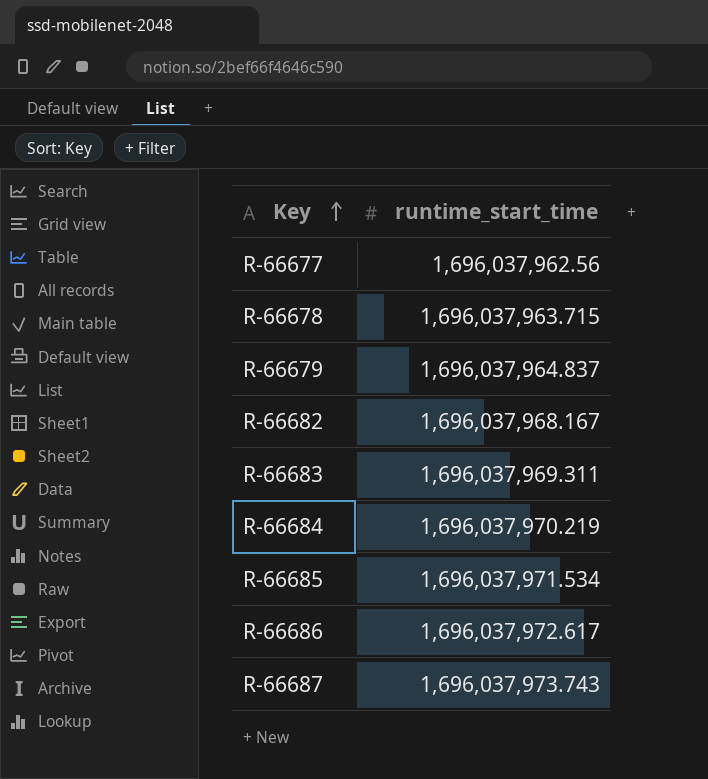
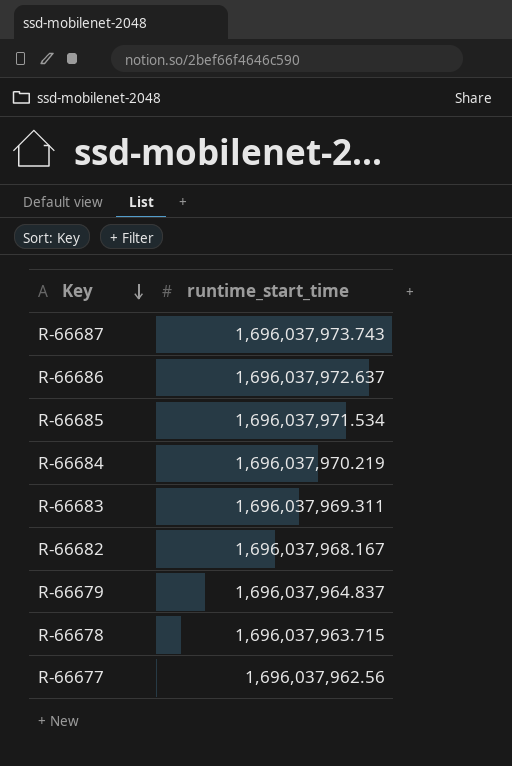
row order: Key ascending -> Key descending
R-66686 | runtime_start_time: 1,696,037,972.617 -> 1,696,037,972.637

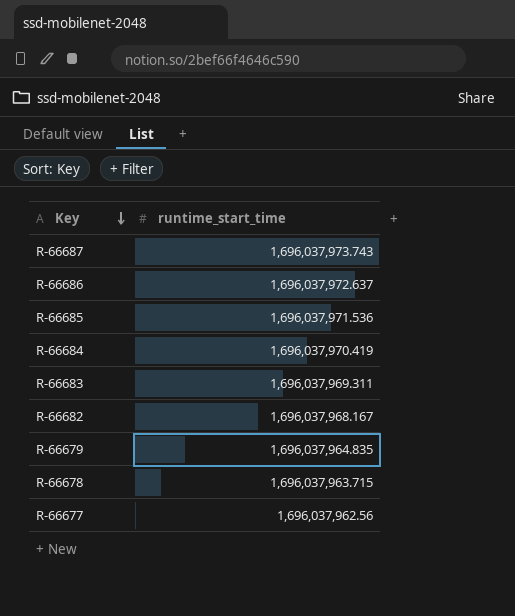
R-66685 | runtime_start_time: 1,696,037,971.534 -> 1,696,037,971.536
R-66684 | runtime_start_time: 1,696,037,970.219 -> 1,696,037,970.419
R-66679 | runtime_start_time: 1,696,037,964.837 -> 1,696,037,964.835

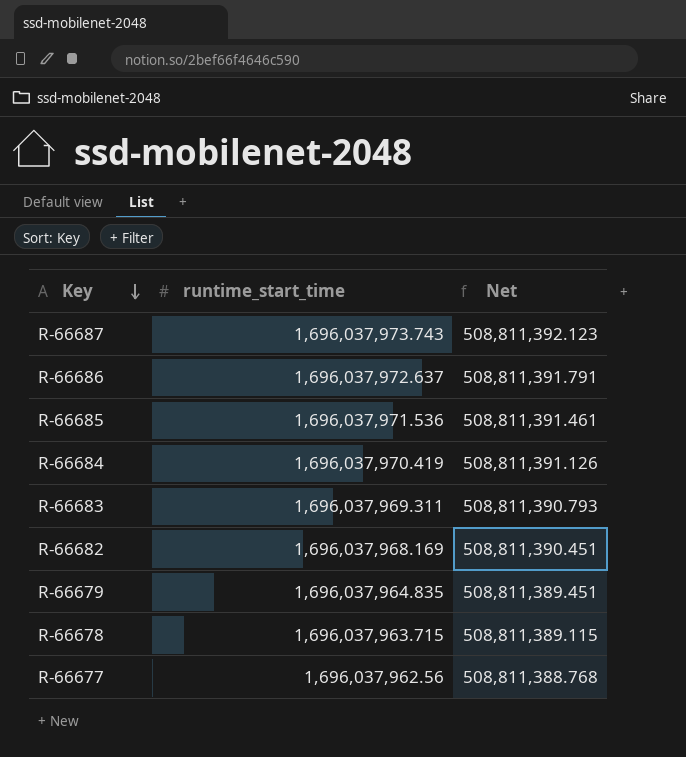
column Net | formula: none -> [runtime_start_time] * 0.3
R-66682 | runtime_start_time: 1,696,037,968.167 -> 1,696,037,968.169

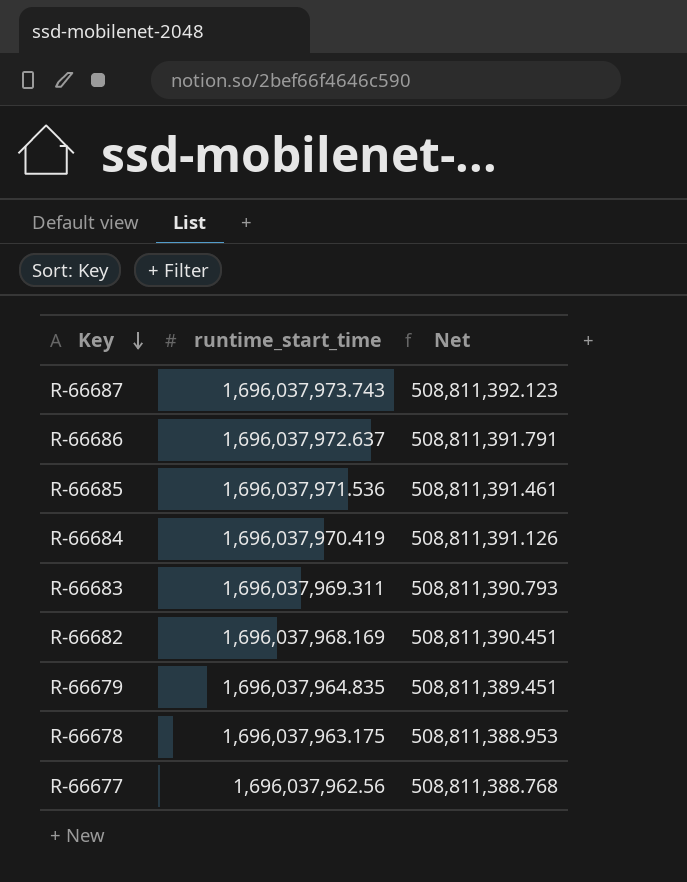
R-66678 | runtime_start_time: 1,696,037,963.715 -> 1,696,037,963.175
R-66678 | Net: 508,811,389.115 -> 508,811,388.953

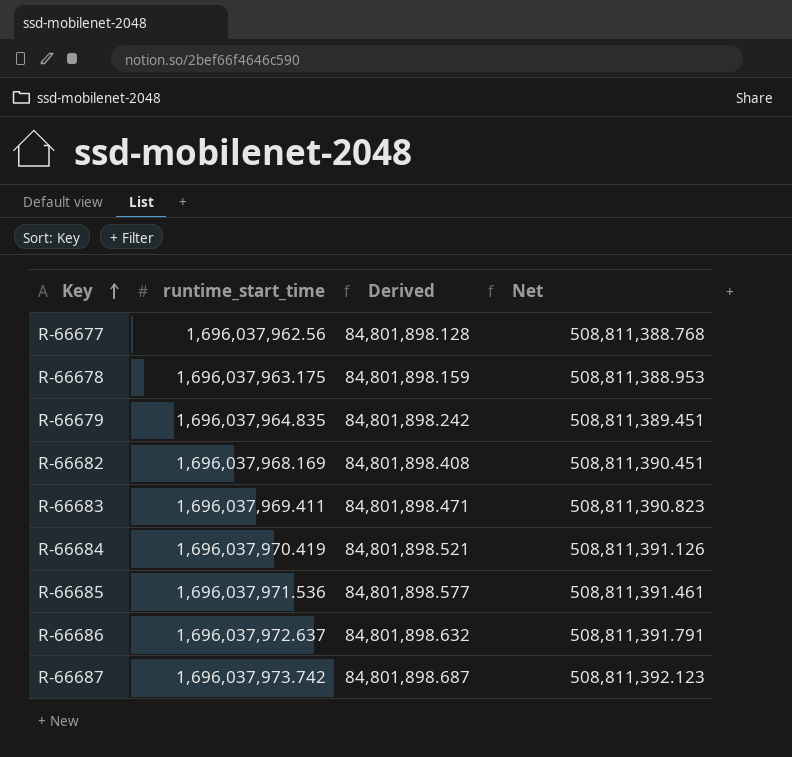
row order: Key descending -> Key ascending
column Derived | formula: none -> [runtime_start_time] * 0.05
R-66683 | runtime_start_time: 1,696,037,969.311 -> 1,696,037,969.411
R-66683 | Net: 508,811,390.793 -> 508,811,390.823
R-66687 | runtime_start_time: 1,696,037,973.743 -> 1,696,037,973.742

